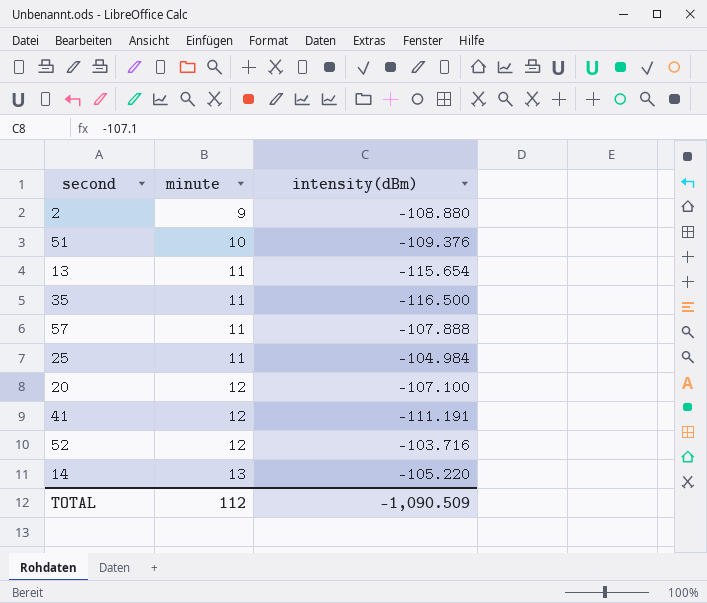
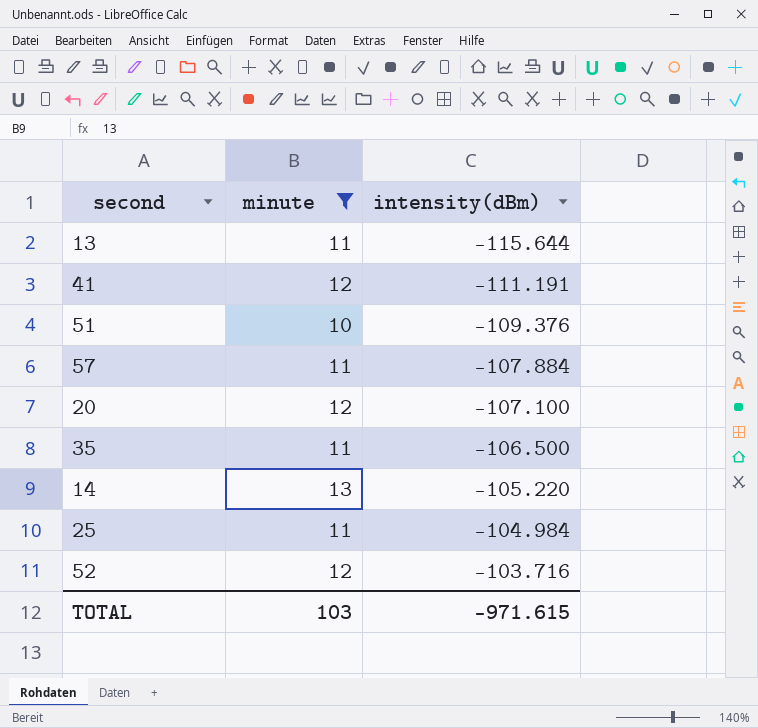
filter: none -> minute != 9
row order: minute ascending -> intensity(dBm) ascending
13 | intensity(dBm): -115.654 -> -115.644
57 | intensity(dBm): -107.888 -> -107.884
35 | intensity(dBm): -116.500 -> -106.500
TOTAL | minute: 112 -> 103
TOTAL | intensity(dBm): -1,090.509 -> -971.615

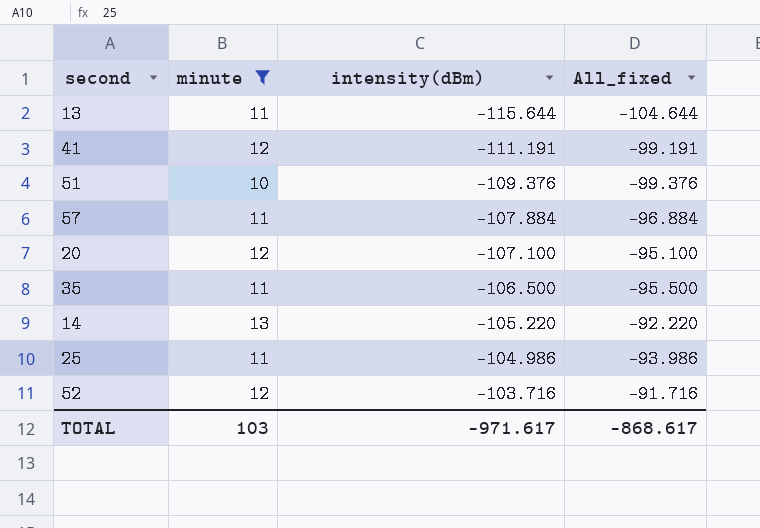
column All_fixed | formula: none -> [minute] + [intensity(dBm)]
25 | intensity(dBm): -104.984 -> -104.986
TOTAL | intensity(dBm): -971.615 -> -971.617

